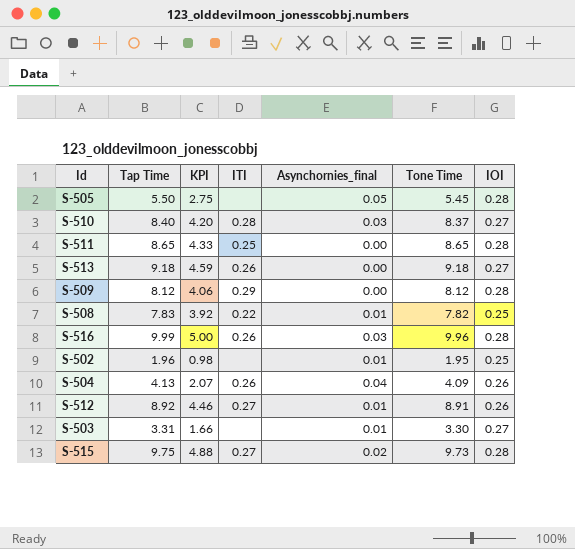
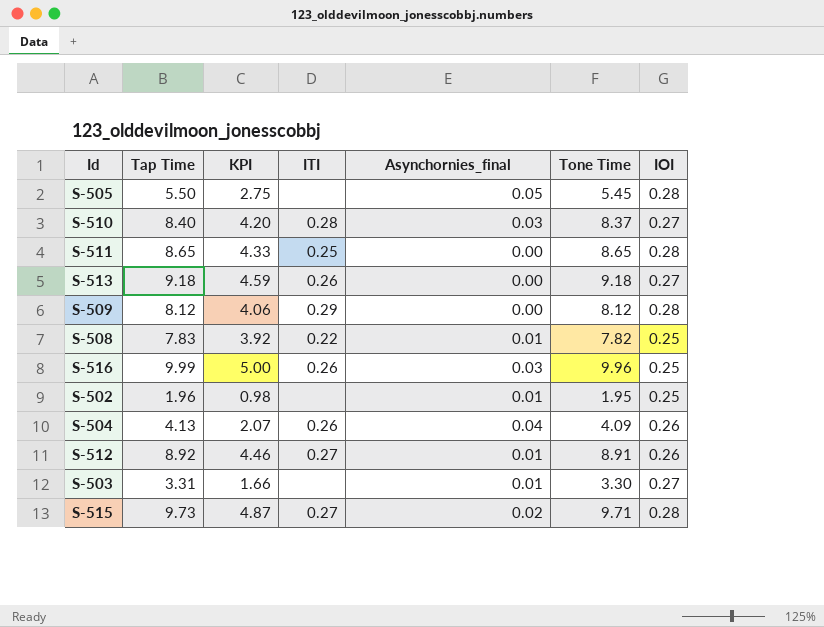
S-516 | IOI: 0.28 -> 0.25
S-515 | Tap Time: 9.75 -> 9.73
S-515 | KPI: 4.88 -> 4.87
S-515 | Tone Time: 9.73 -> 9.71

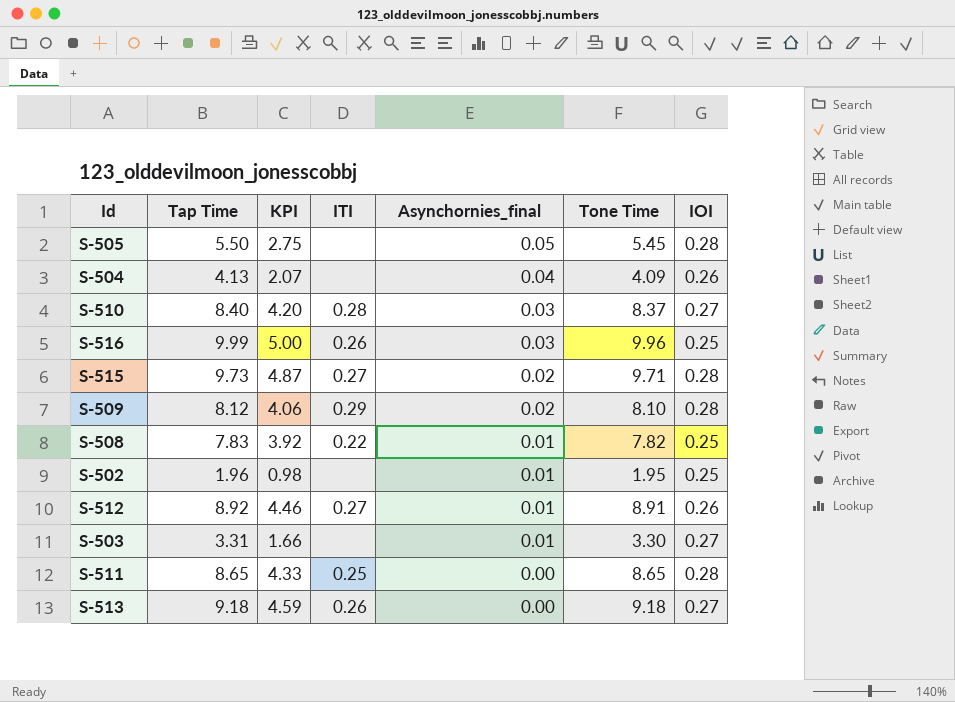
row order: none -> Asynchornies_final descending
S-504 | ITI: 0.26 -> none
S-509 | Asynchornies_final: 0.00 -> 0.02
S-509 | Tone Time: 8.12 -> 8.10

